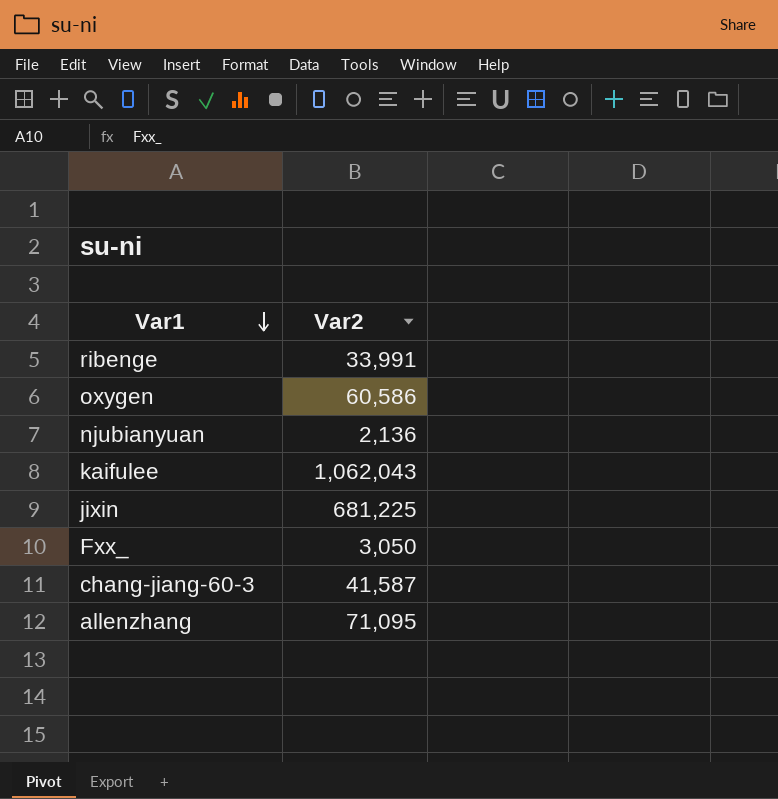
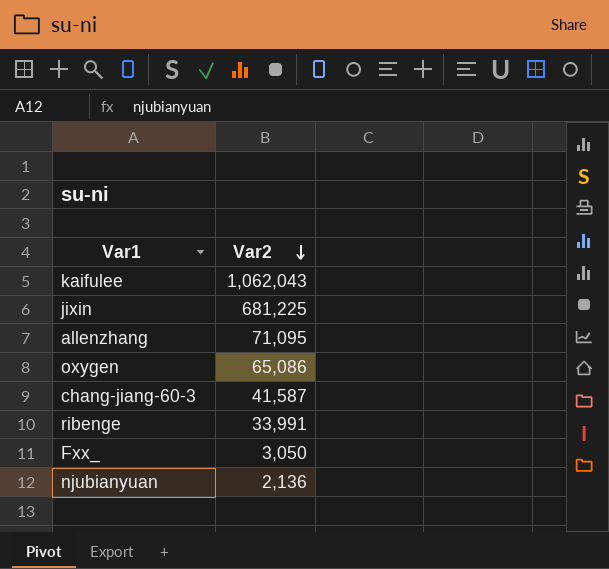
row order: Var1 descending -> Var2 descending
oxygen | Var2: 60,586 -> 65,086

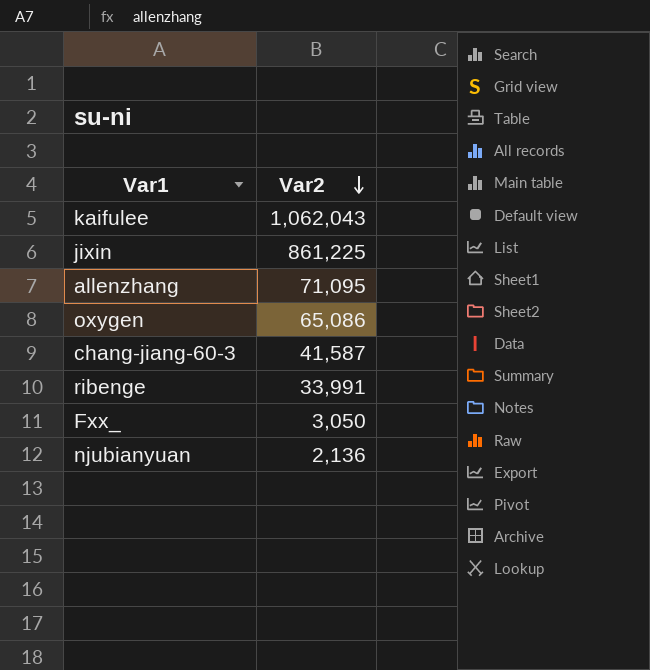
jixin | Var2: 681,225 -> 861,225

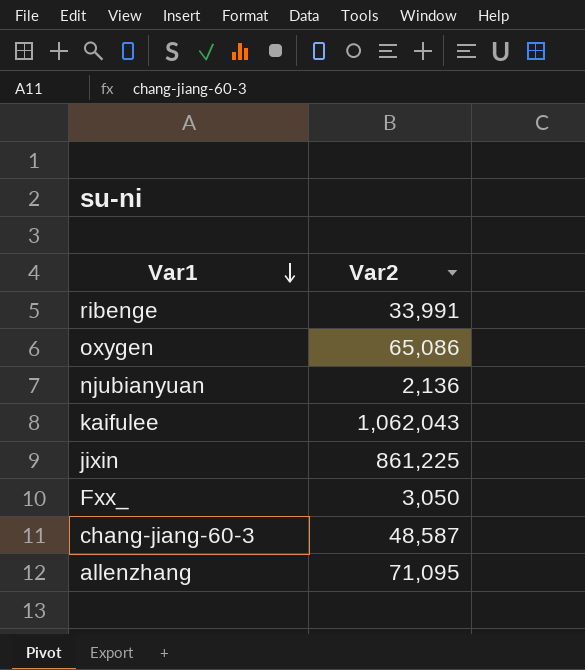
row order: Var2 descending -> Var1 descending
chang-jiang-60-3 | Var2: 41,587 -> 48,587

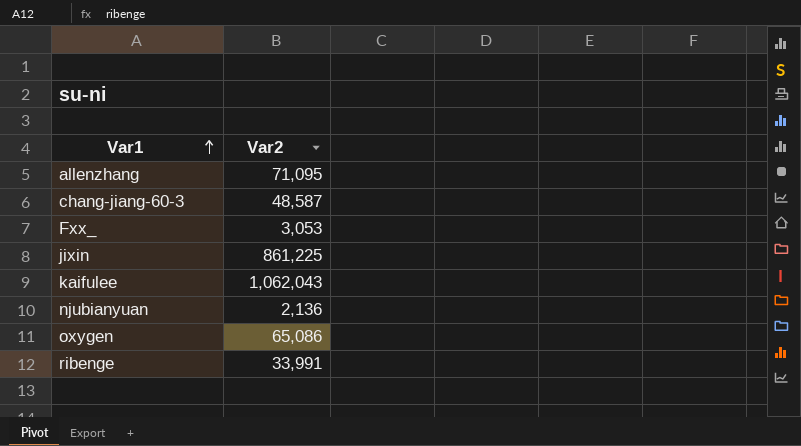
row order: Var1 descending -> Var1 ascending
Fxx_ | Var2: 3,050 -> 3,053

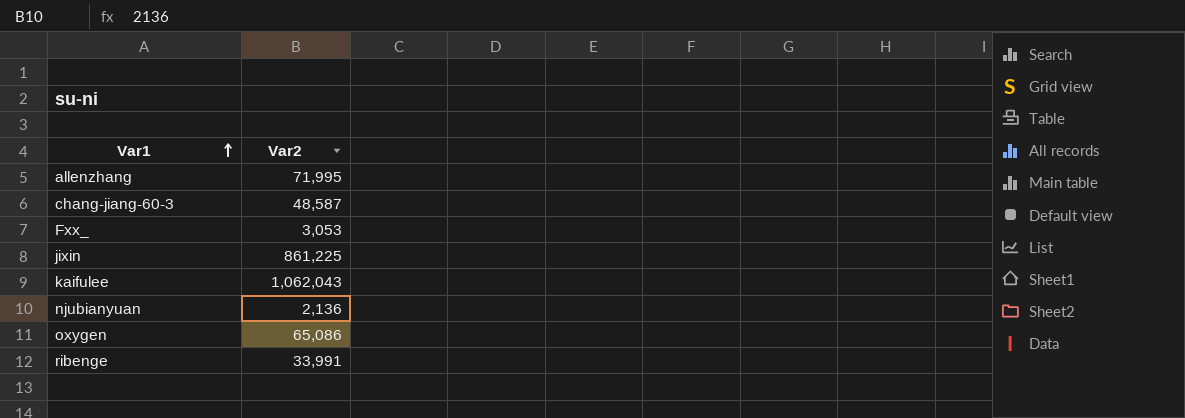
allenzhang | Var2: 71,095 -> 71,995

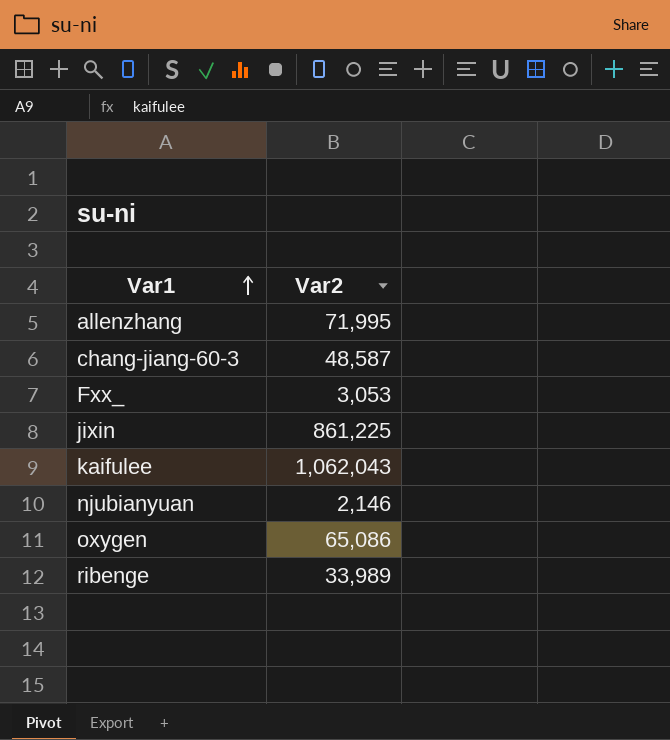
njubianyuan | Var2: 2,136 -> 2,146
ribenge | Var2: 33,991 -> 33,989

